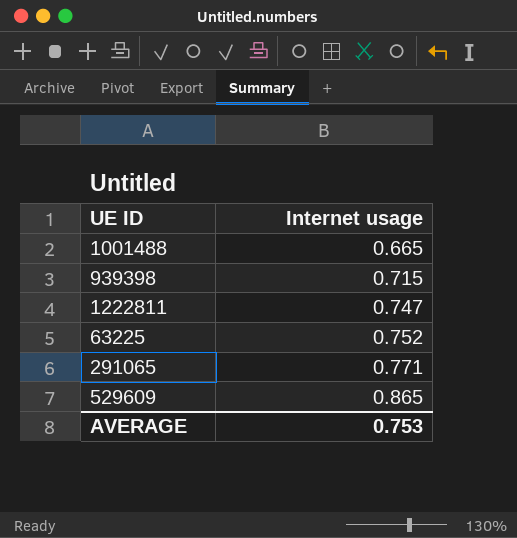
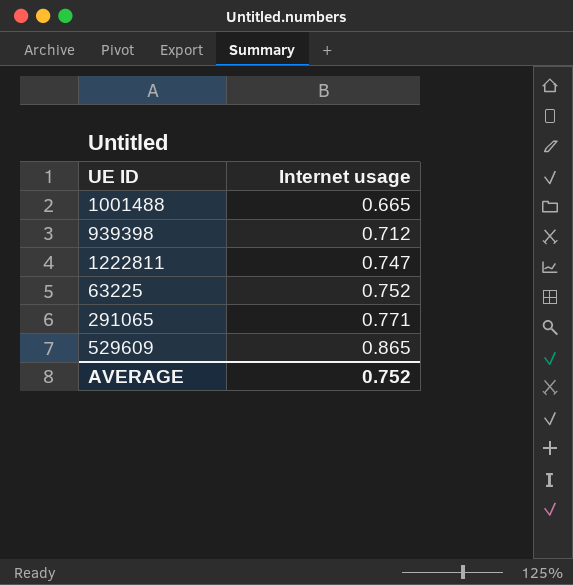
939398 | Internet usage: 0.715 -> 0.712
AVERAGE | Internet usage: 0.753 -> 0.752

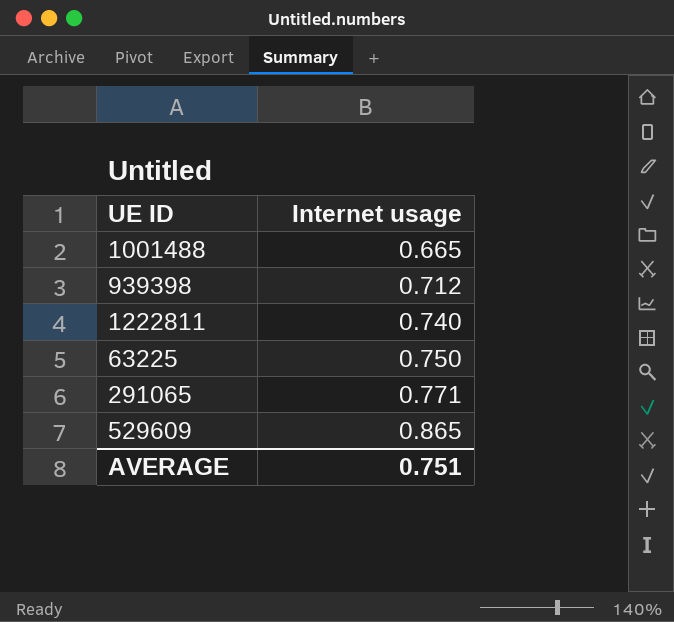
1222811 | Internet usage: 0.747 -> 0.740
63225 | Internet usage: 0.752 -> 0.750
AVERAGE | Internet usage: 0.752 -> 0.751

